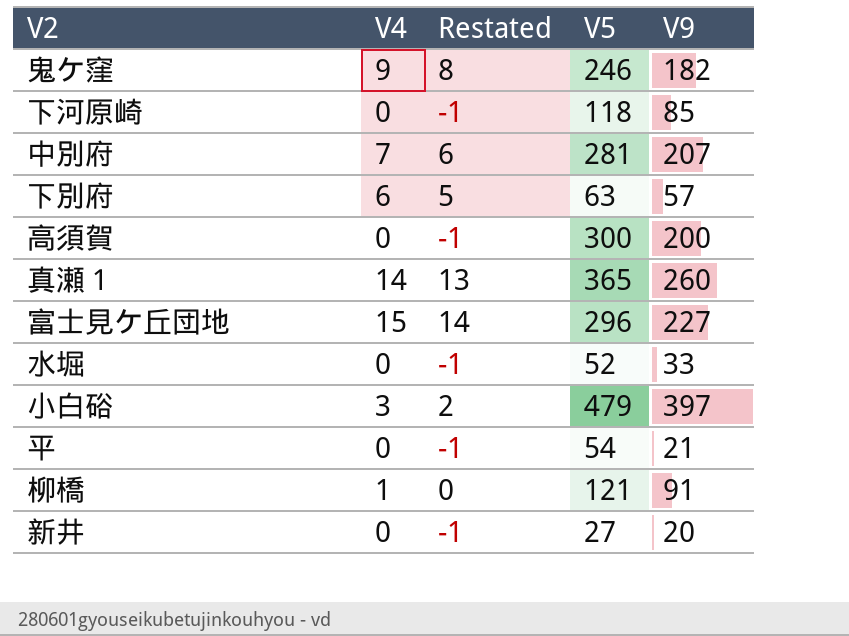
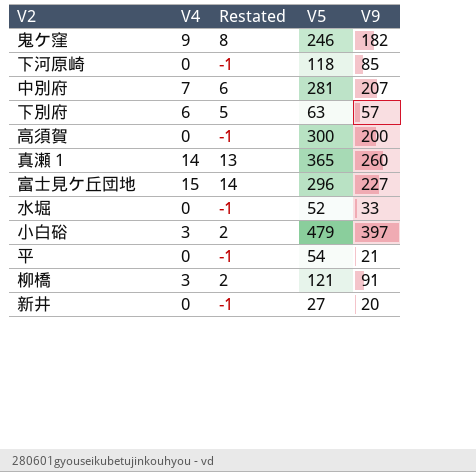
柳橋 | V4: 1 -> 3
柳橋 | Restated: 0 -> 2

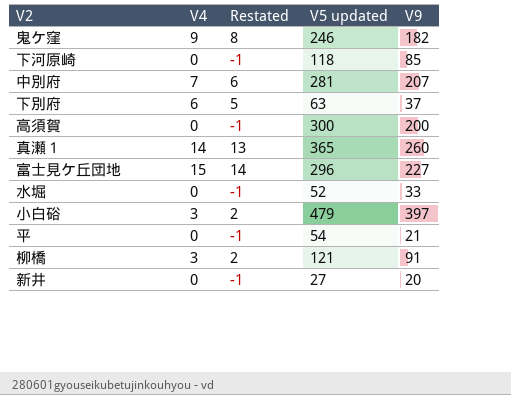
column name: V5 -> V5 updated
下別府 | V9: 57 -> 37

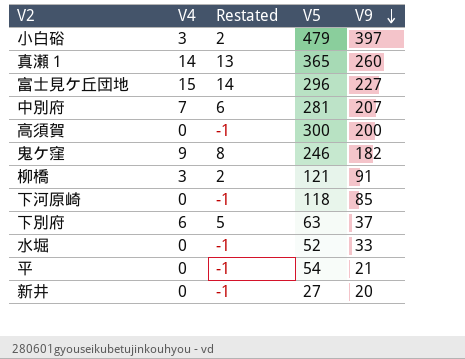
row order: none -> V9 descending
column name: V5 updated -> V5

